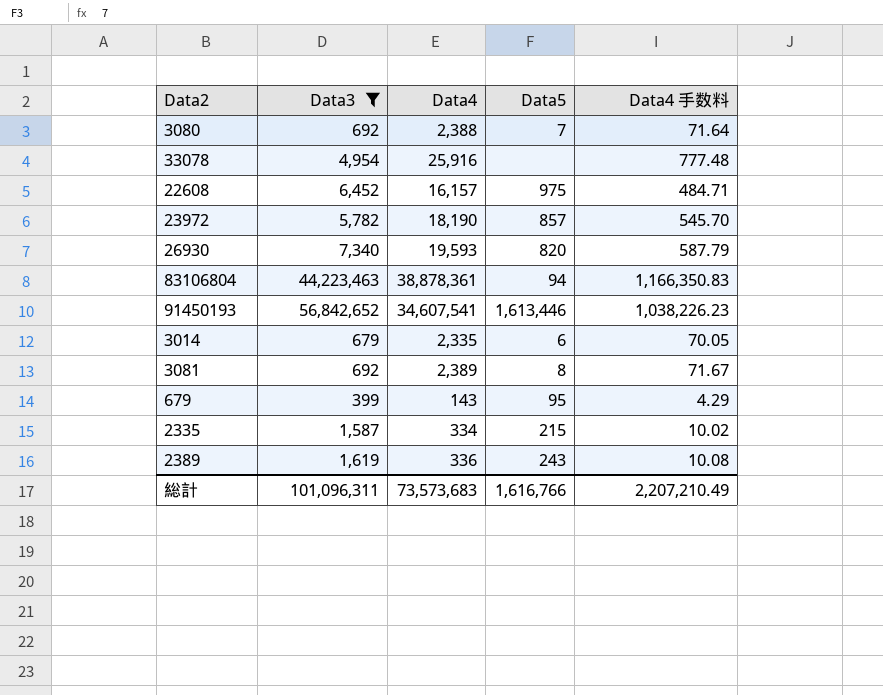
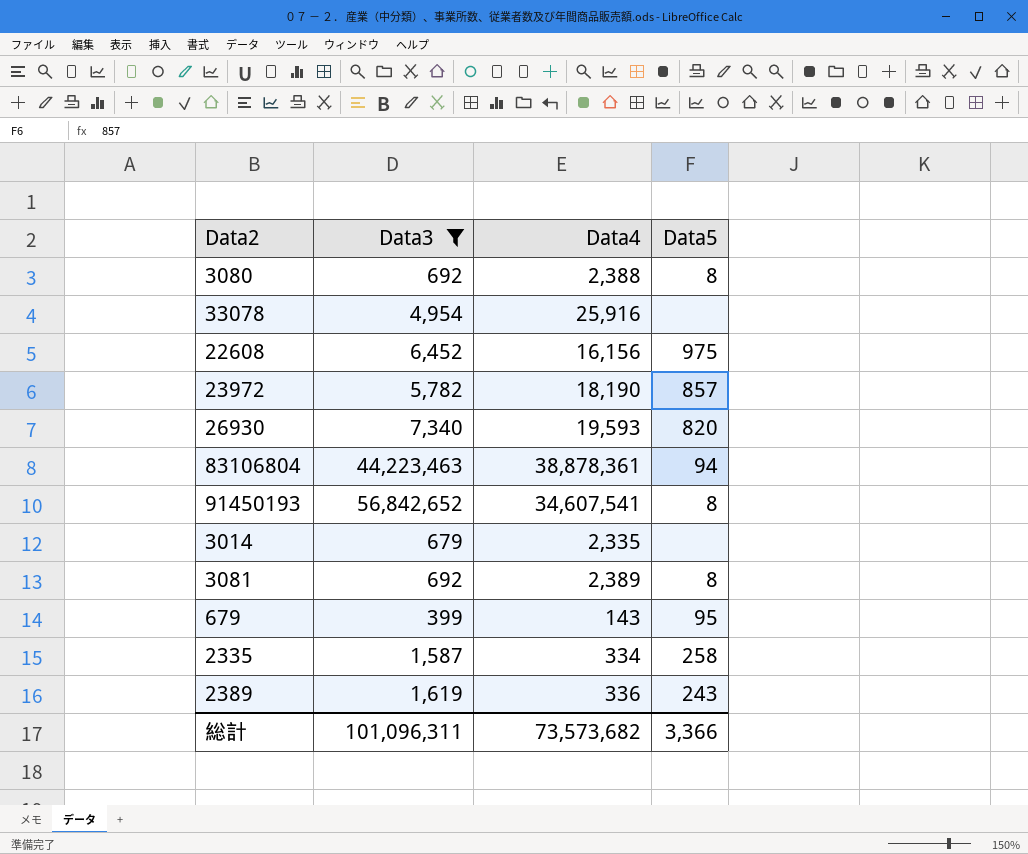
column Data4 手数料 | formula: [Data4] * 0.03 -> none
3080 | Data5: 7 -> 8
22608 | Data4: 16,157 -> 16,156
91450193 | Data5: 1,613,446 -> 8
3014 | Data5: 6 -> none
2335 | Data5: 215 -> 258
総計 | Data4: 73,573,683 -> 73,573,682
総計 | Data5: 1,616,766 -> 3,366

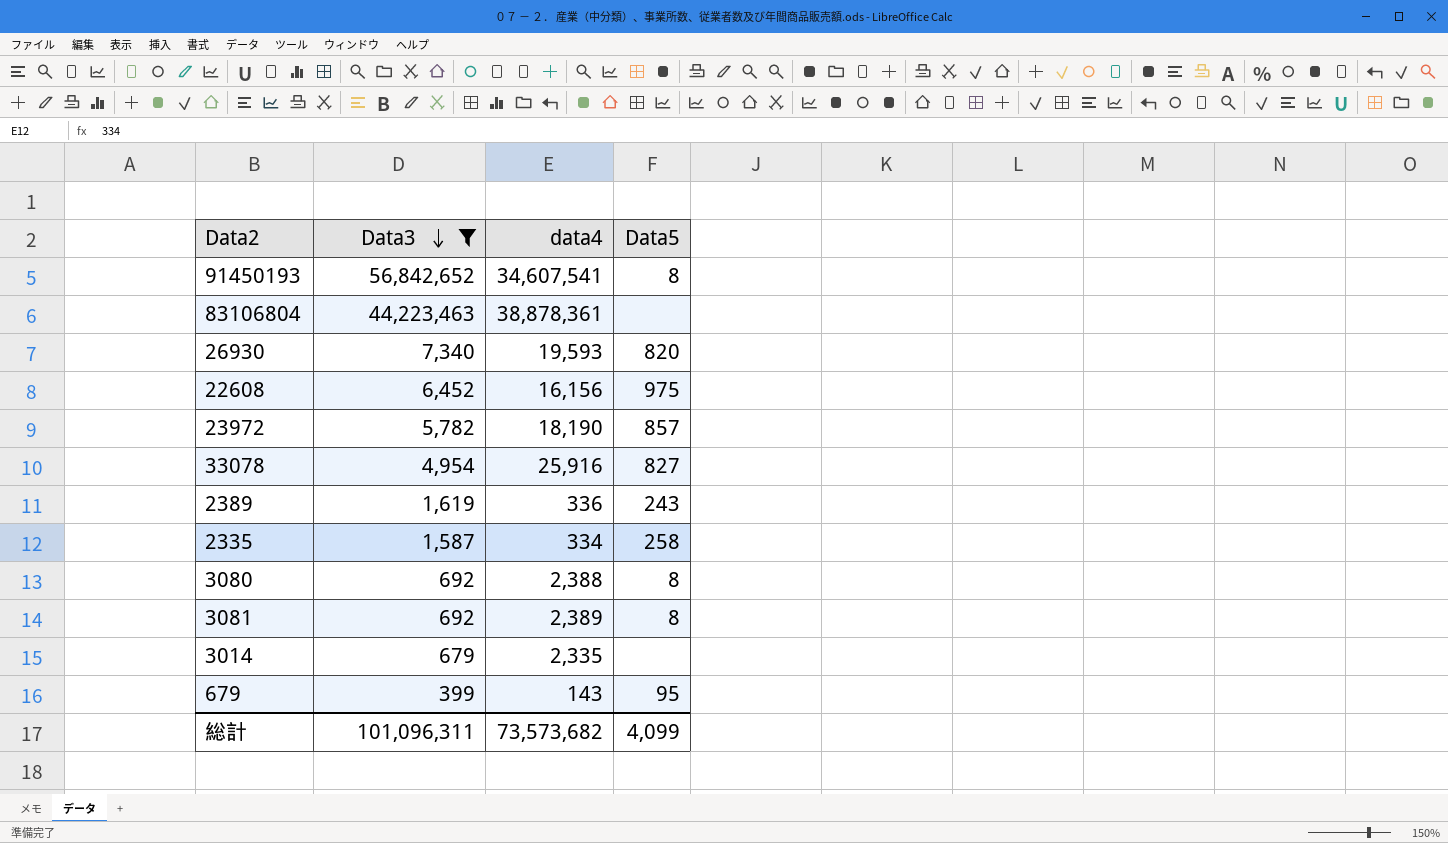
row order: none -> Data3 descending
column name: Data4 -> data4
83106804 | Data5: 94 -> none
33078 | Data5: none -> 827
総計 | Data5: 3,366 -> 4,099

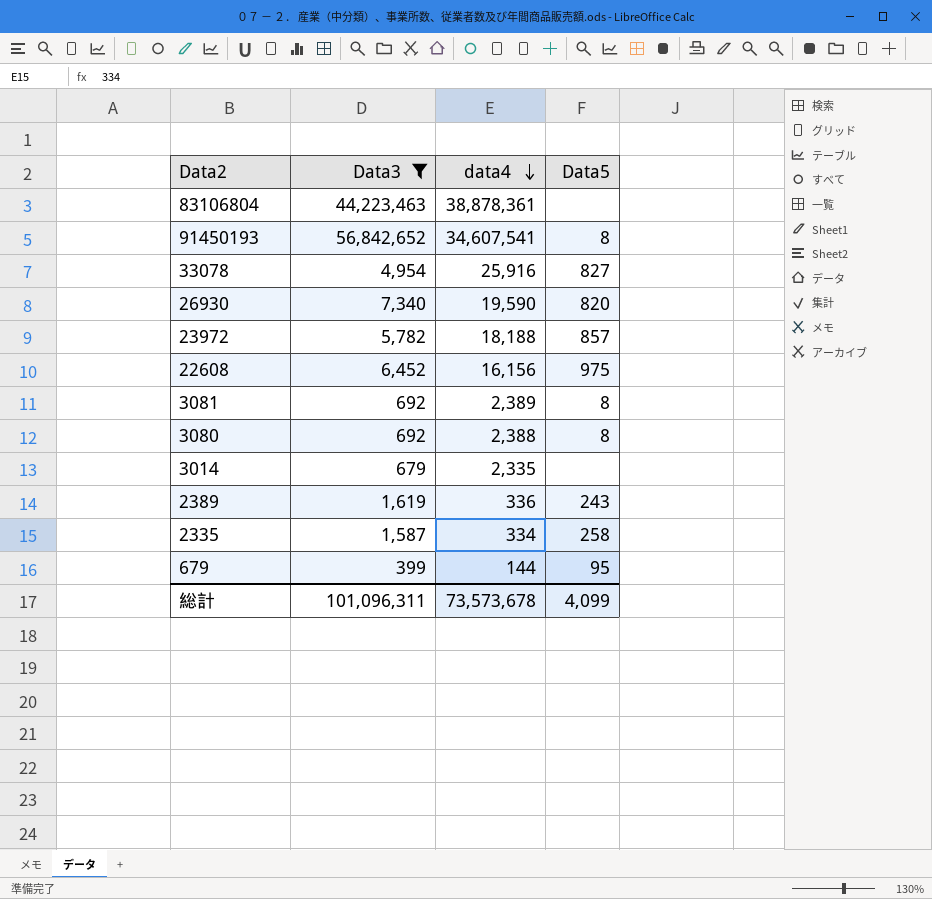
row order: Data3 descending -> data4 descending
26930 | data4: 19,593 -> 19,590
23972 | data4: 18,190 -> 18,188
679 | data4: 143 -> 144
総計 | data4: 73,573,682 -> 73,573,678

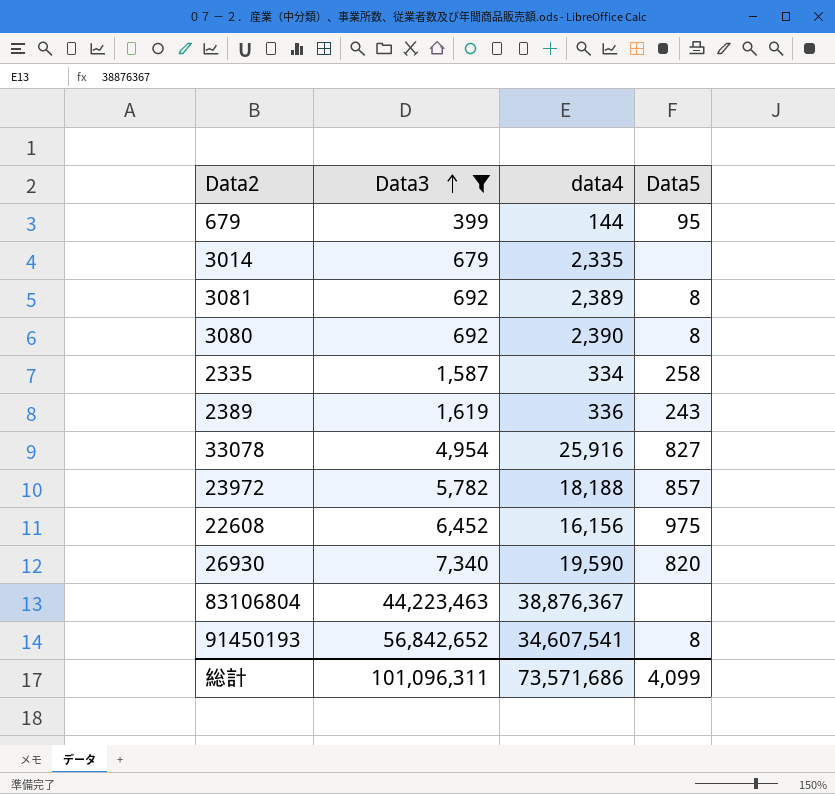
row order: data4 descending -> Data3 ascending
3080 | data4: 2,388 -> 2,390
83106804 | data4: 38,878,361 -> 38,876,367
総計 | data4: 73,573,678 -> 73,571,686

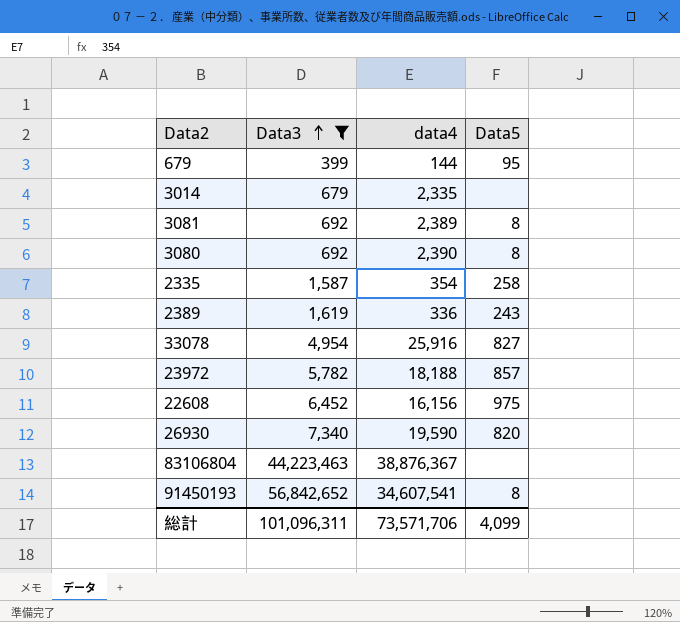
2335 | data4: 334 -> 354
総計 | data4: 73,571,686 -> 73,571,706

